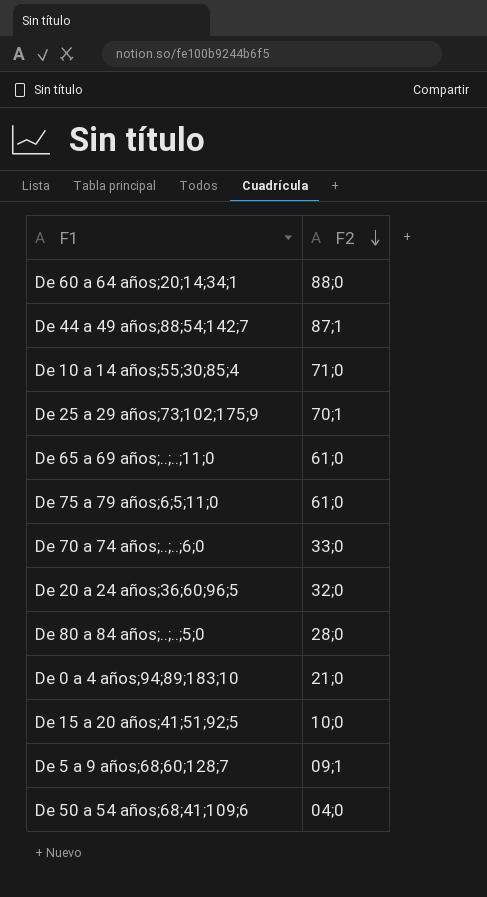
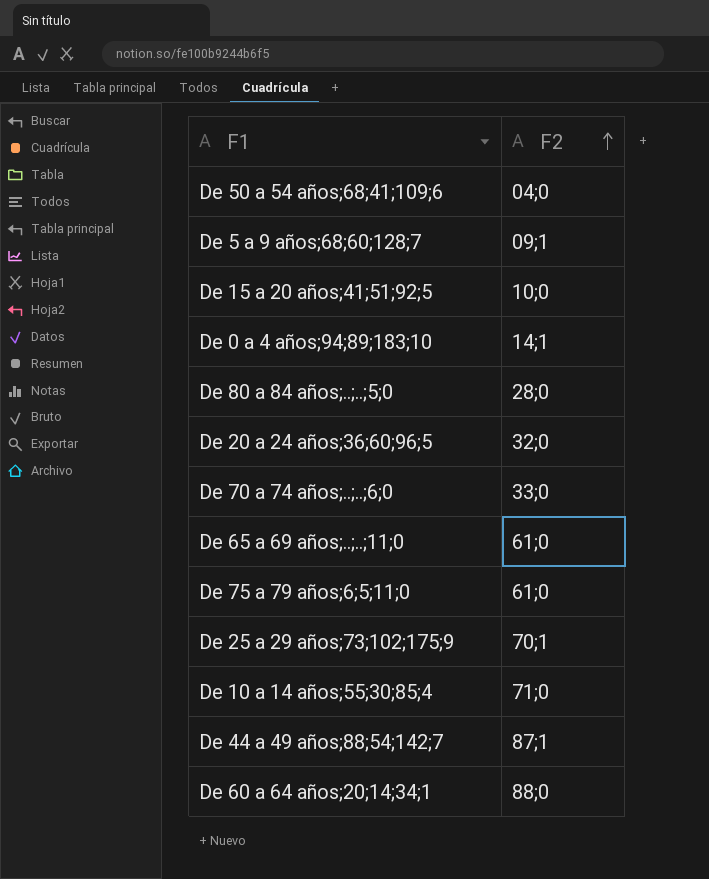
row order: F2 descending -> F2 ascending
De 0 a 4 años;94;89;183;10 | F2: 21;0 -> 14;1

